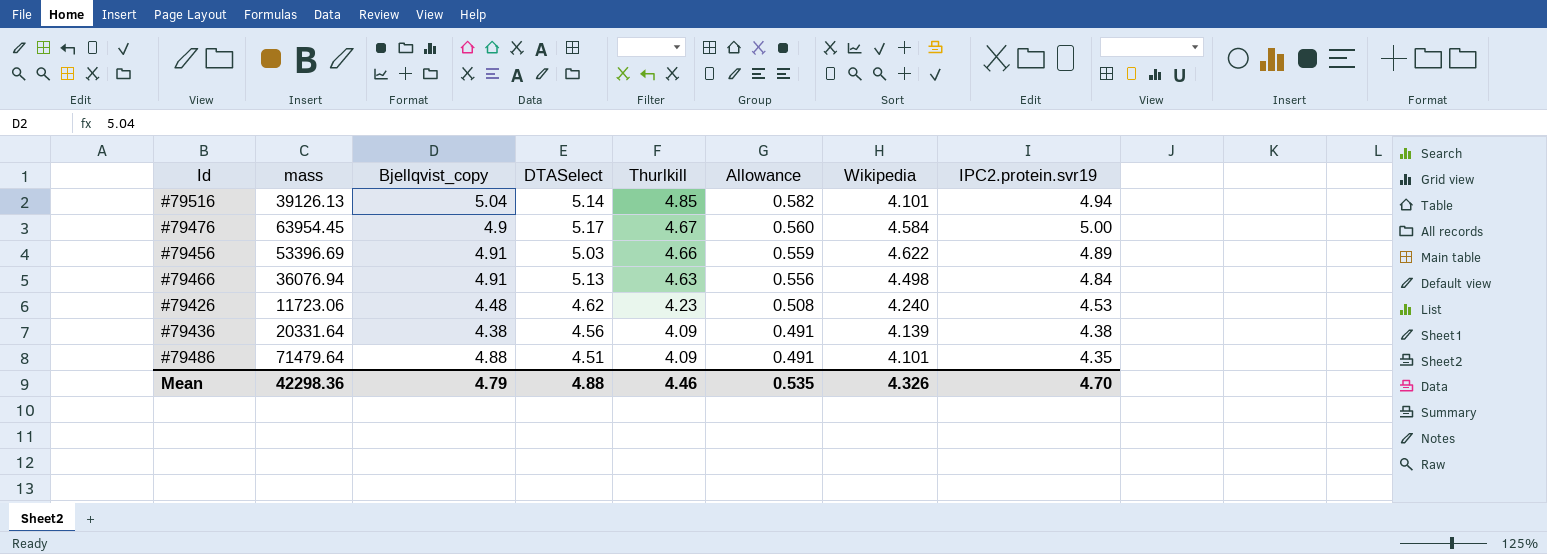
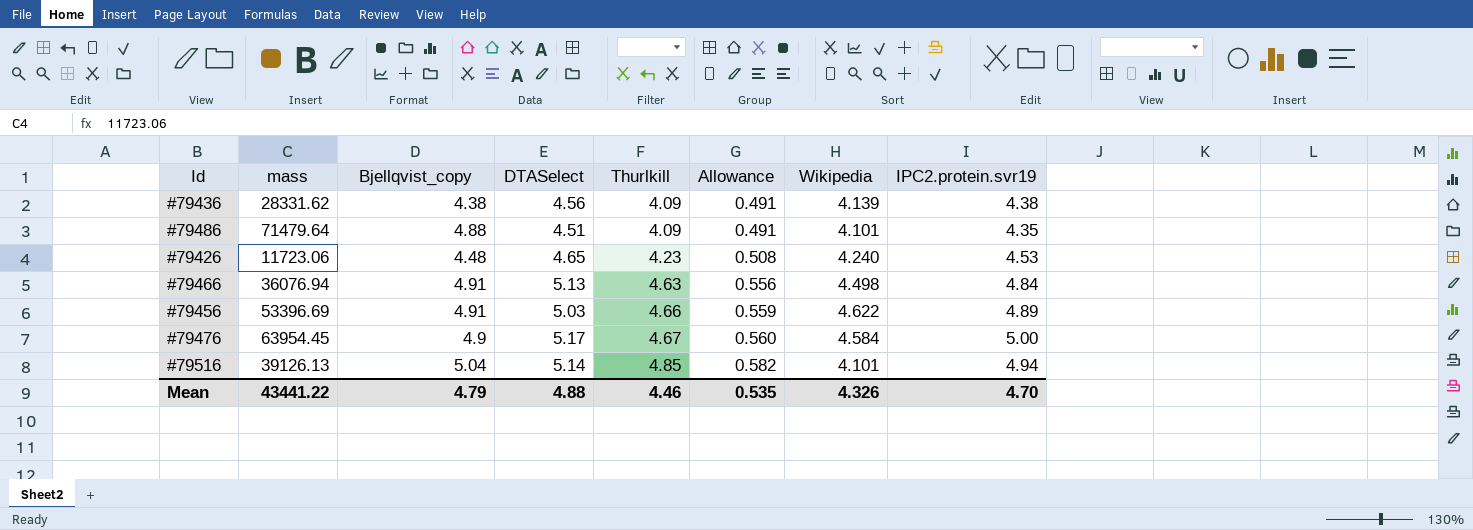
row order: Thurlkill descending -> Thurlkill ascending
#79436 | mass: 20331.64 -> 28331.62
#79426 | DTASelect: 4.62 -> 4.65
Mean | mass: 42298.36 -> 43441.22

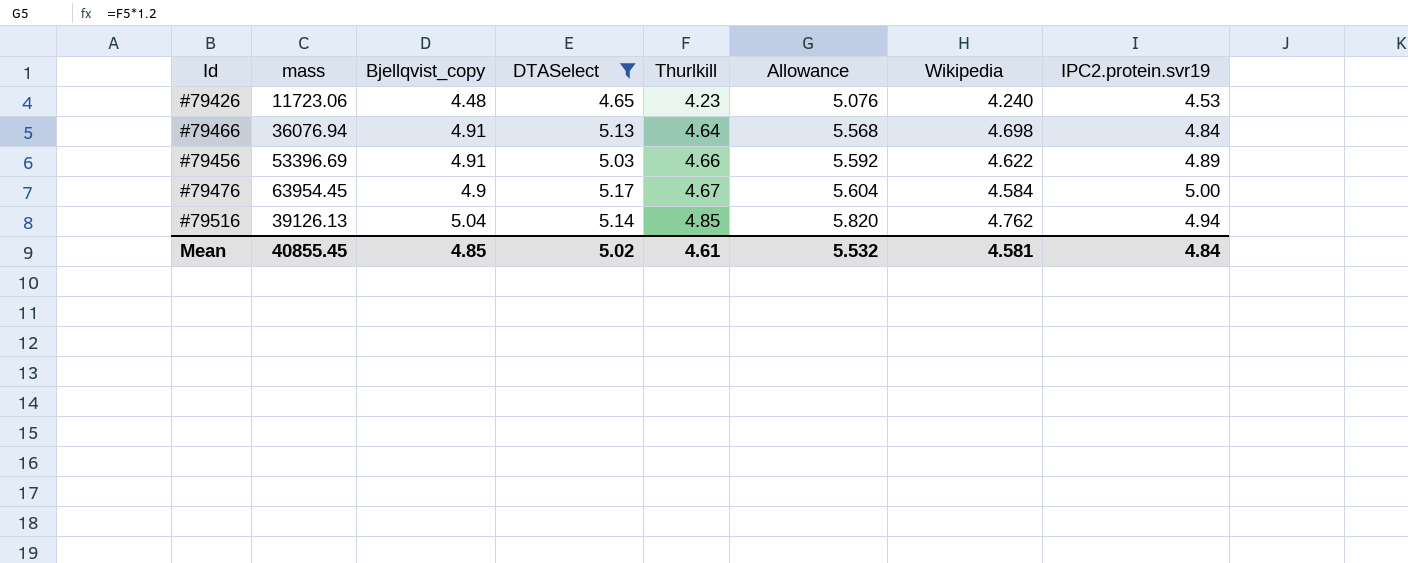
filter: none -> DTASelect >= 4.65
column Allowance | formula: [Thurlkill] * 0.12 -> [Thurlkill] * 1.2
#79466 | Thurlkill: 4.63 -> 4.64
#79466 | Wikipedia: 4.498 -> 4.698
#79516 | Wikipedia: 4.101 -> 4.762
Mean | mass: 43441.22 -> 40855.45
Mean | Bjellqvist_copy: 4.79 -> 4.85
Mean | DTASelect: 4.88 -> 5.02
Mean | Thurlkill: 4.46 -> 4.61
Mean | Allowance: 0.535 -> 5.532
Mean | Wikipedia: 4.326 -> 4.581
Mean | IPC2.protein.svr19: 4.70 -> 4.84

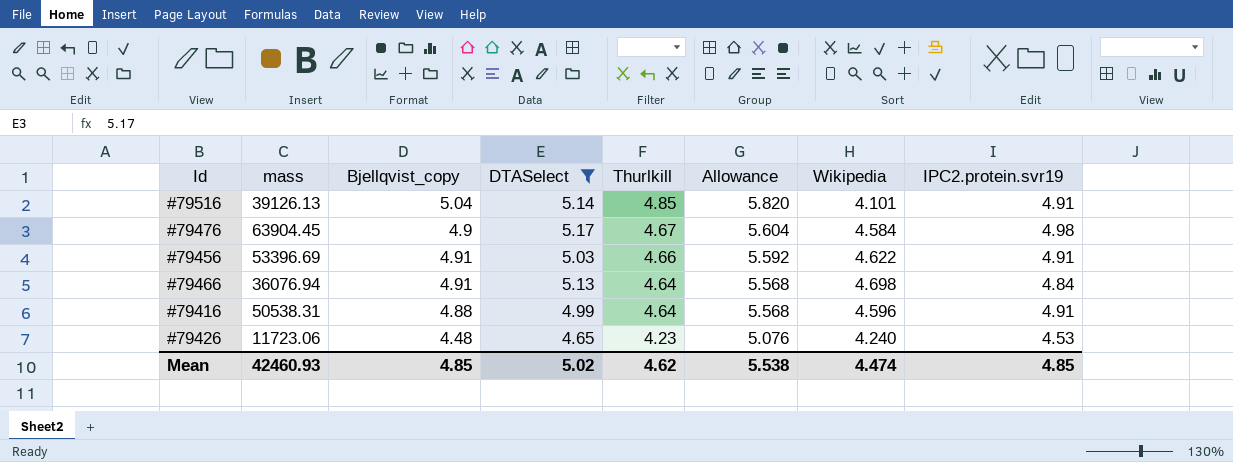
row order: Thurlkill ascending -> Thurlkill descending
#79516 | Wikipedia: 4.762 -> 4.101
#79516 | IPC2.protein.svr19: 4.94 -> 4.91
#79476 | mass: 63954.45 -> 63904.45
#79476 | IPC2.protein.svr19: 5.00 -> 4.98
#79456 | IPC2.protein.svr19: 4.89 -> 4.91
row #79416: none -> 50538.31 | 4.88 | 4.99 | 4.64 | 5.568 | 4.596 | 4.91
Mean | mass: 40855.45 -> 42460.93
Mean | Thurlkill: 4.61 -> 4.62
Mean | Allowance: 5.532 -> 5.538
Mean | Wikipedia: 4.581 -> 4.474
Mean | IPC2.protein.svr19: 4.84 -> 4.85

